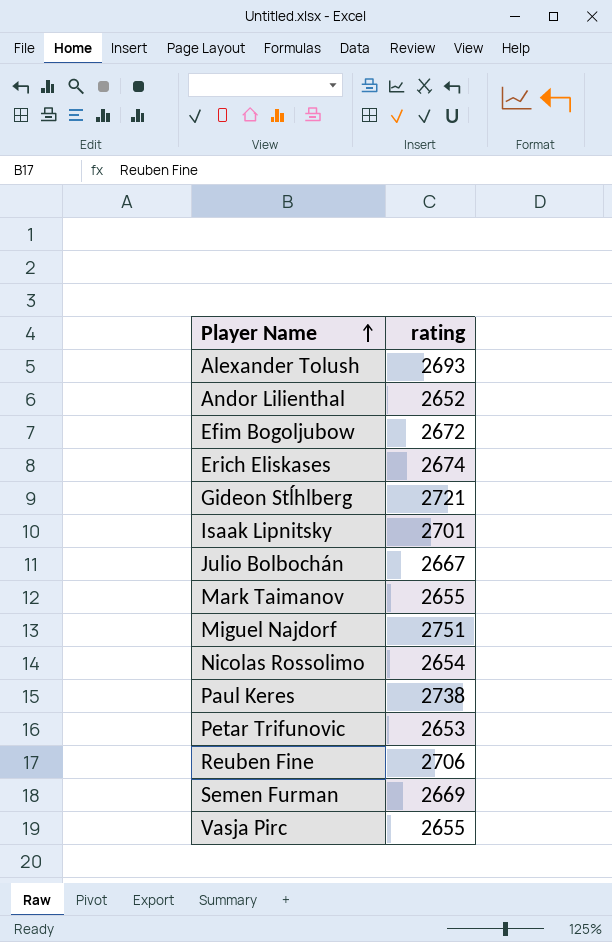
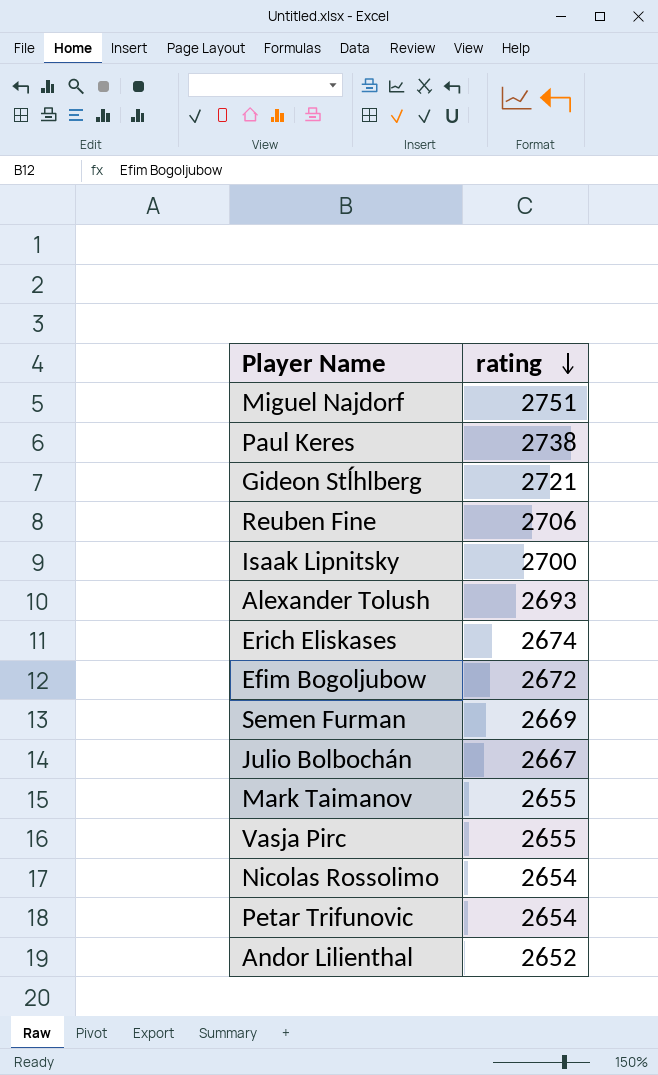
row order: Player Name ascending -> rating descending
Isaak Lipnitsky | rating: 2701 -> 2700
Petar Trifunovic | rating: 2653 -> 2654

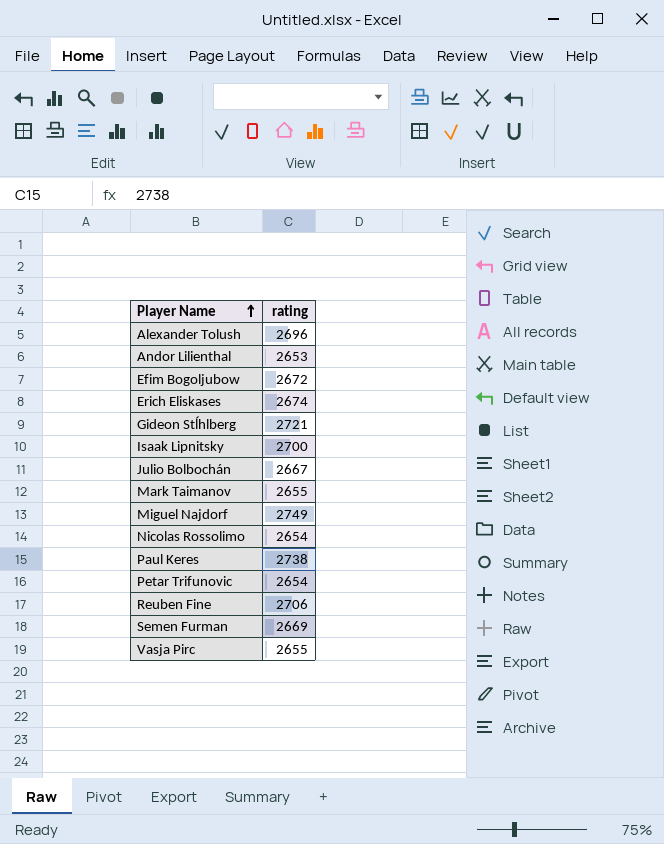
row order: rating descending -> Player Name ascending
Alexander Tolush | rating: 2693 -> 2696
Andor Lilienthal | rating: 2652 -> 2653
Miguel Najdorf | rating: 2751 -> 2749

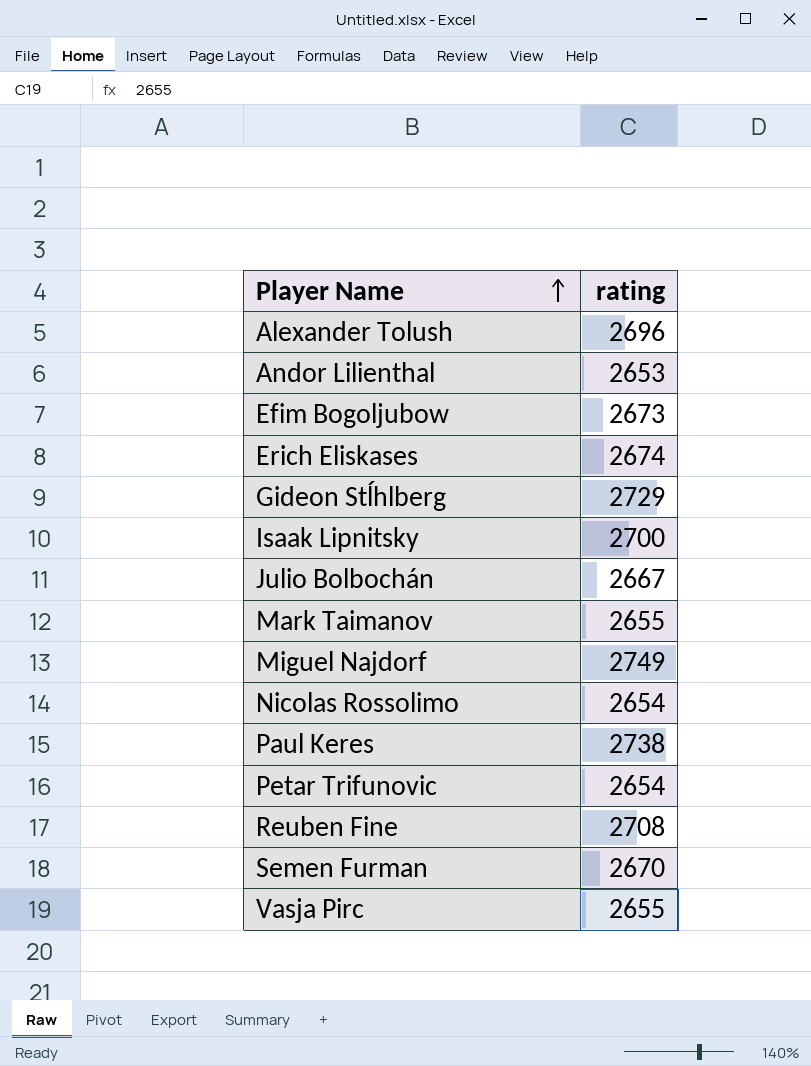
Efim Bogoljubow | rating: 2672 -> 2673
Gideon Stĺhlberg | rating: 2721 -> 2729
Reuben Fine | rating: 2706 -> 2708
Semen Furman | rating: 2669 -> 2670

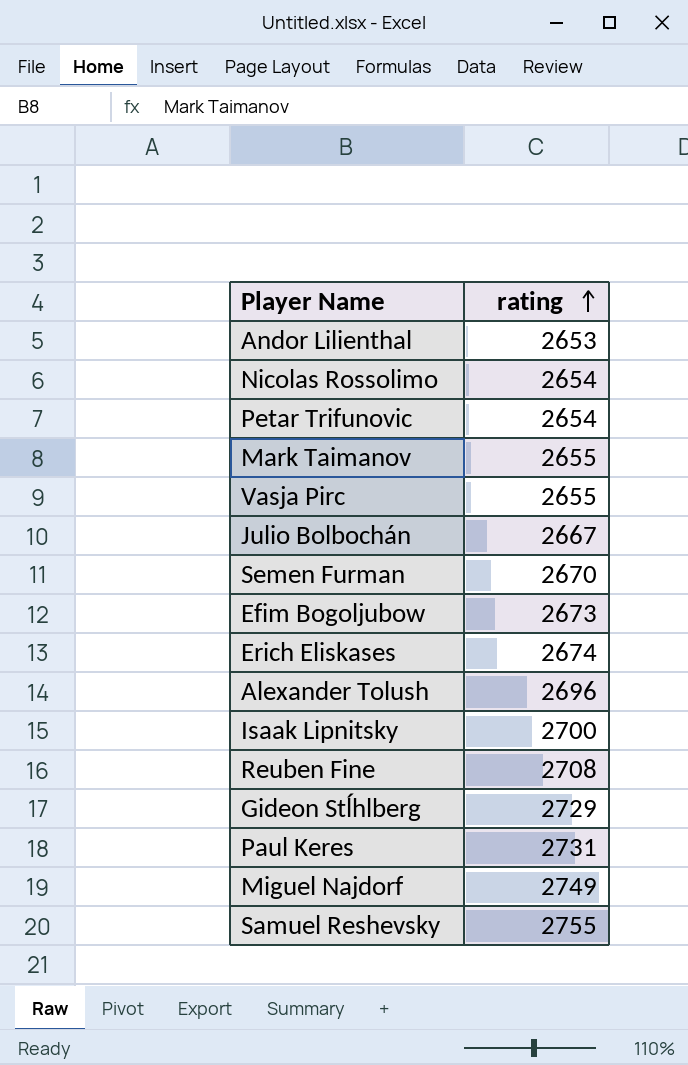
row order: Player Name ascending -> rating ascending
Paul Keres | rating: 2738 -> 2731
row Samuel Reshevsky: none -> 2755

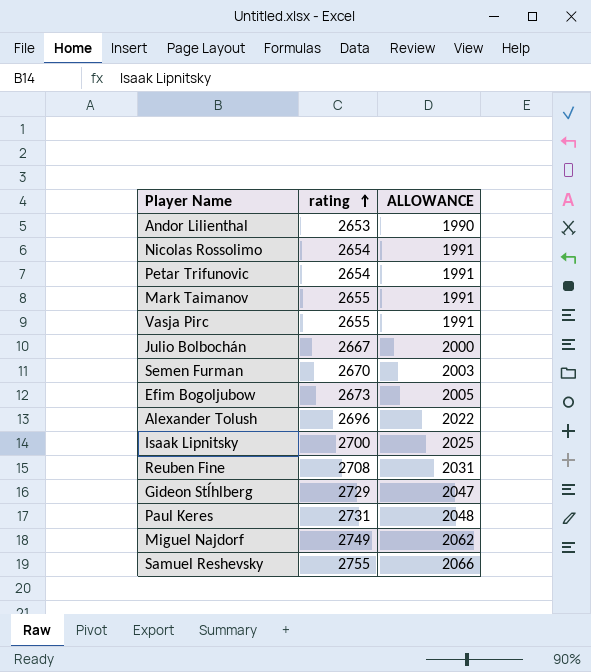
column ALLOWANCE | formula: none -> [rating] * 0.75
row Erich Eliskases: 2674 -> none

